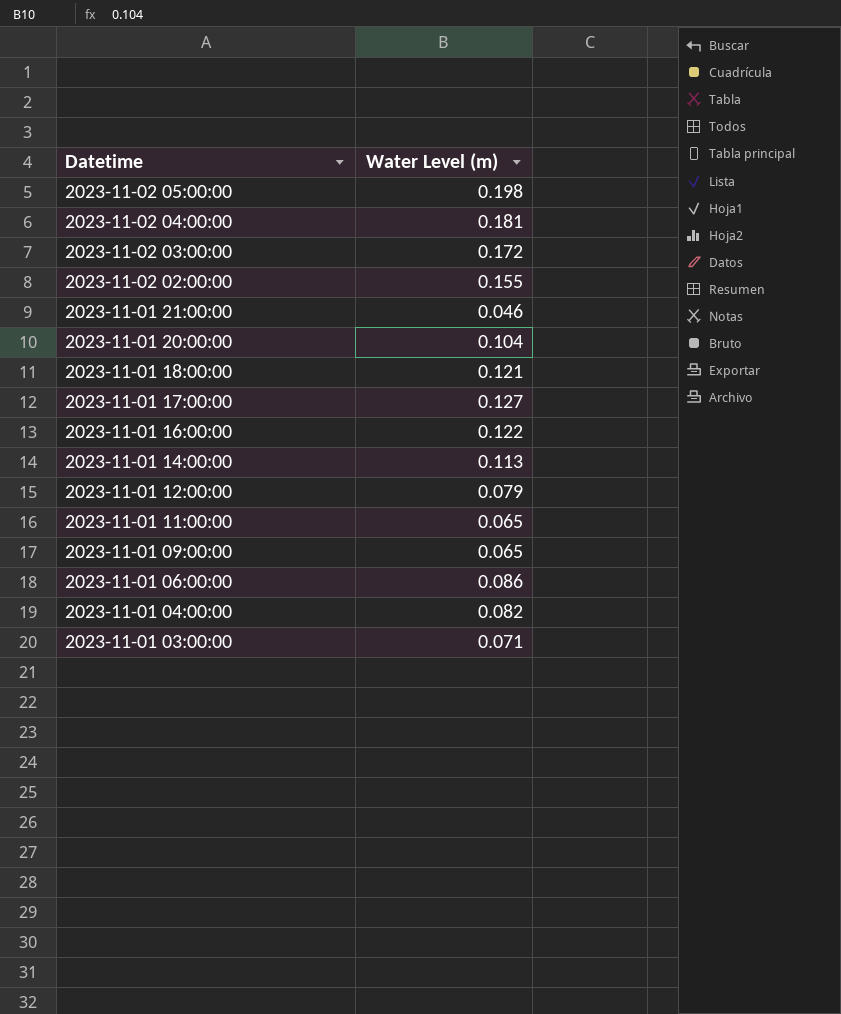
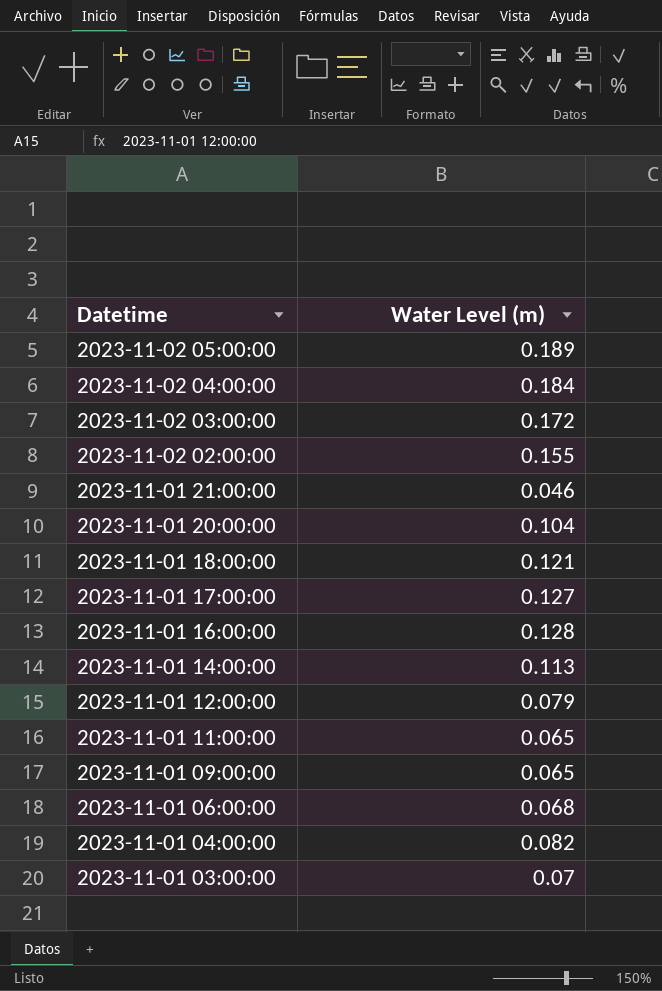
2023-11-02 05:00:00 | Water Level (m): 0.198 -> 0.189
2023-11-02 04:00:00 | Water Level (m): 0.181 -> 0.184
2023-11-01 16:00:00 | Water Level (m): 0.122 -> 0.128
2023-11-01 06:00:00 | Water Level (m): 0.086 -> 0.068
2023-11-01 03:00:00 | Water Level (m): 0.071 -> 0.07

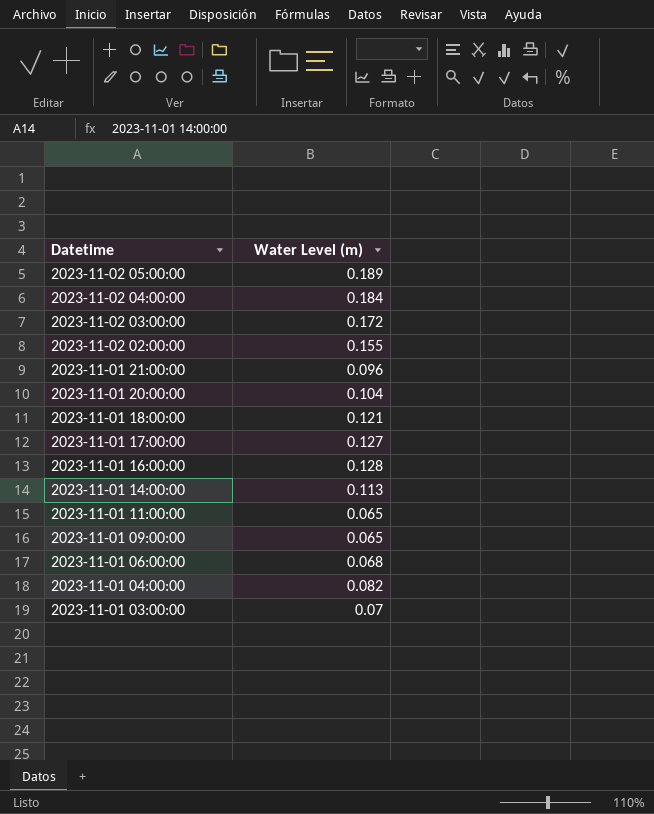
row 2023-11-01 12:00:00: 0.079 -> none
2023-11-01 21:00:00 | Water Level (m): 0.046 -> 0.096

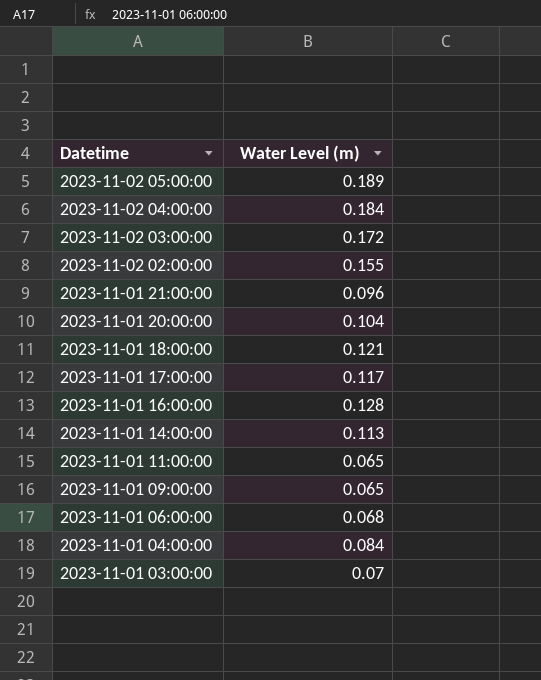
2023-11-01 17:00:00 | Water Level (m): 0.127 -> 0.117
2023-11-01 04:00:00 | Water Level (m): 0.082 -> 0.084

